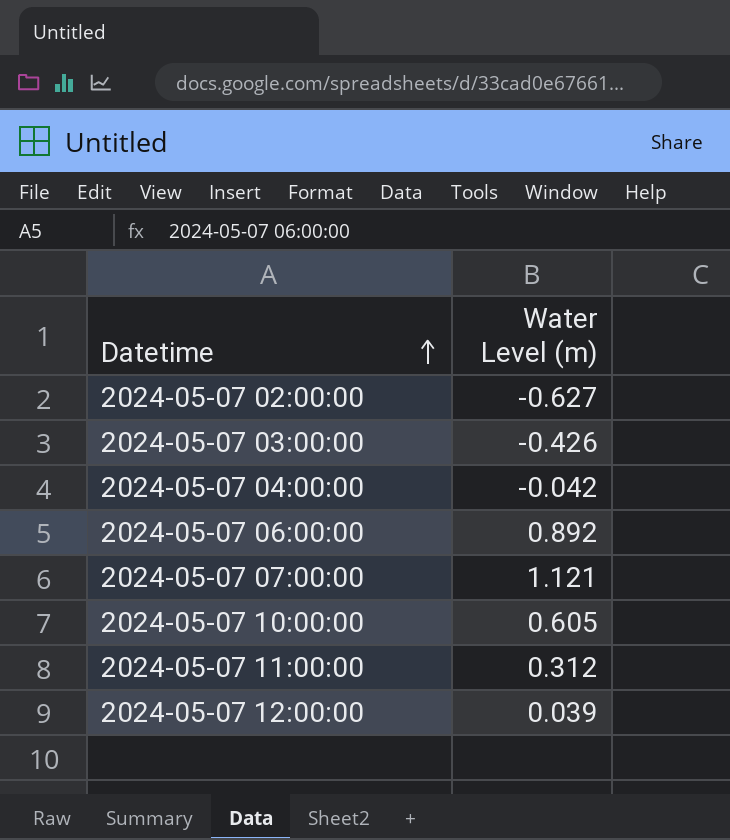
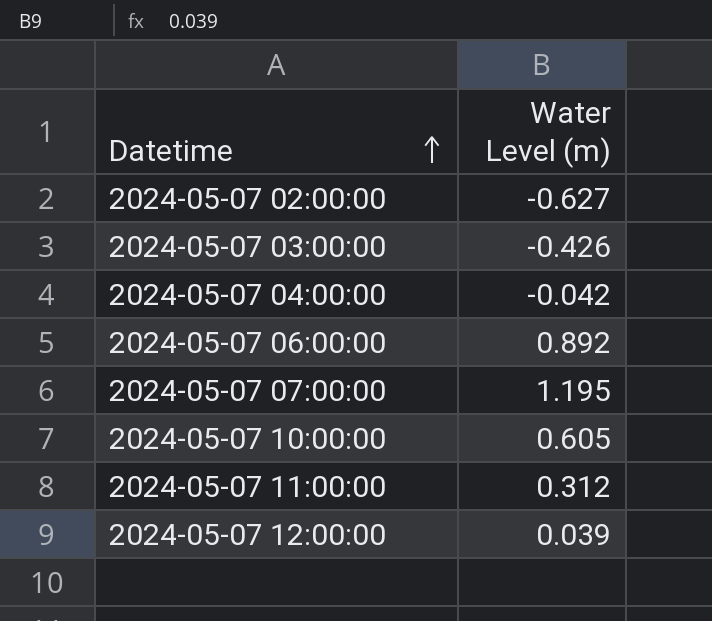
2024-05-07 07:00:00 | Water Level (m): 1.121 -> 1.195

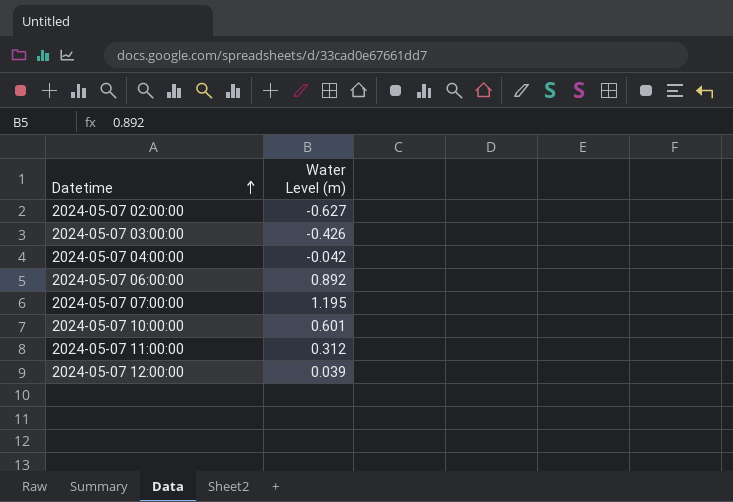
2024-05-07 10:00:00 | Water Level (m): 0.605 -> 0.601

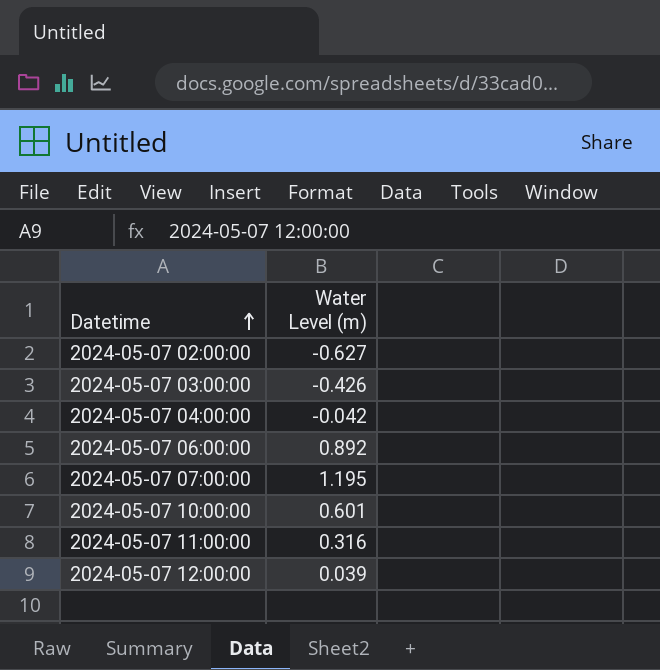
2024-05-07 11:00:00 | Water Level (m): 0.312 -> 0.316

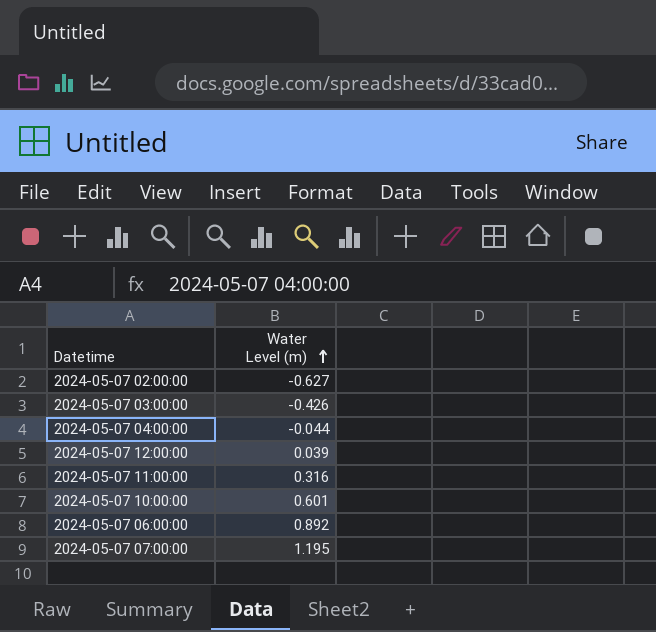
row order: Datetime ascending -> Water Level (m) ascending
2024-05-07 04:00:00 | Water Level (m): -0.042 -> -0.044

